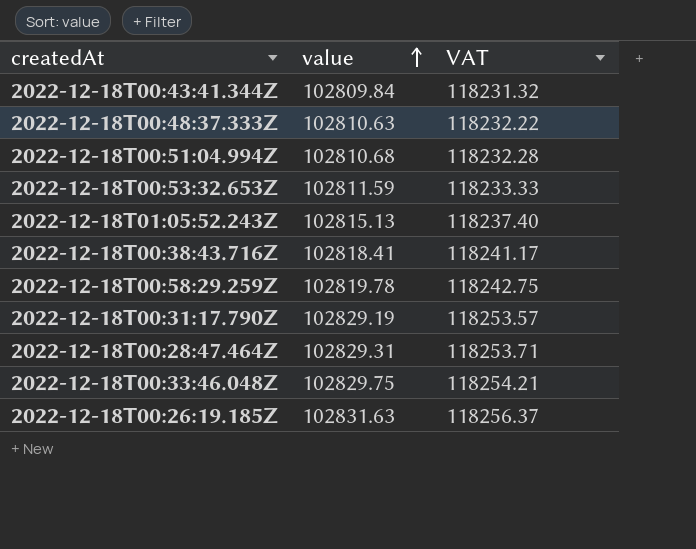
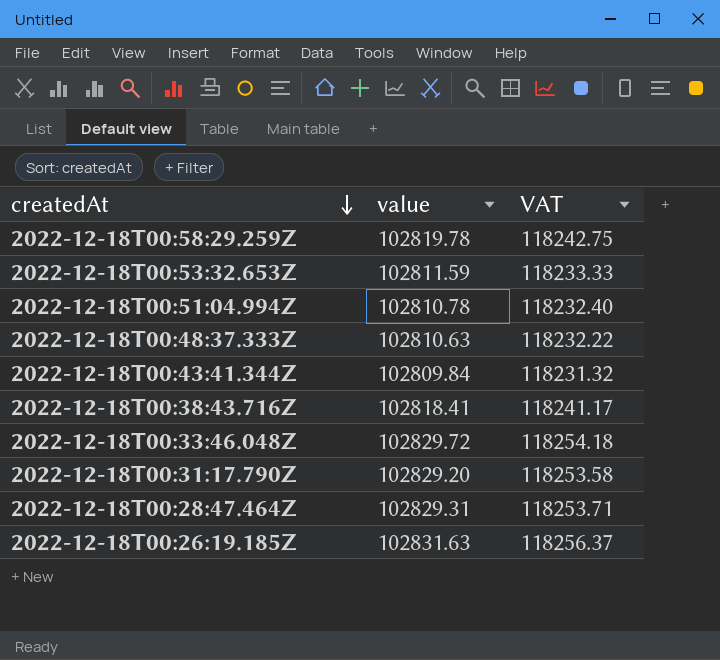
row order: value ascending -> createdAt descending
row 2022-12-18T01:05:52.243Z: 102815.13 | 118237.40 -> none
2022-12-18T00:51:04.994Z | value: 102810.68 -> 102810.78
2022-12-18T00:51:04.994Z | VAT: 118232.28 -> 118232.40
2022-12-18T00:33:46.048Z | value: 102829.75 -> 102829.72
2022-12-18T00:33:46.048Z | VAT: 118254.21 -> 118254.18
2022-12-18T00:31:17.790Z | value: 102829.19 -> 102829.20
2022-12-18T00:31:17.790Z | VAT: 118253.57 -> 118253.58

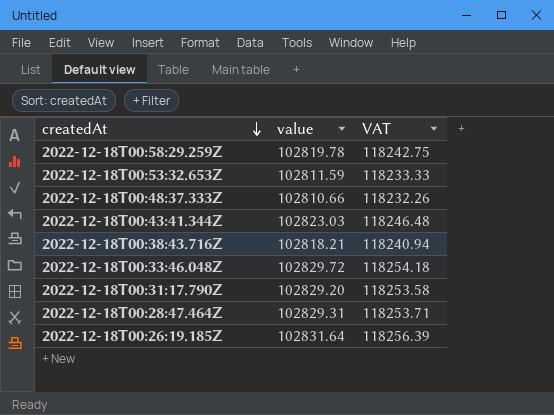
row 2022-12-18T00:51:04.994Z: 102810.78 | 118232.40 -> none
2022-12-18T00:48:37.333Z | value: 102810.63 -> 102810.66
2022-12-18T00:48:37.333Z | VAT: 118232.22 -> 118232.26
2022-12-18T00:43:41.344Z | value: 102809.84 -> 102823.03
2022-12-18T00:43:41.344Z | VAT: 118231.32 -> 118246.48
2022-12-18T00:38:43.716Z | value: 102818.41 -> 102818.21
2022-12-18T00:38:43.716Z | VAT: 118241.17 -> 118240.94
2022-12-18T00:26:19.185Z | value: 102831.63 -> 102831.64
2022-12-18T00:26:19.185Z | VAT: 118256.37 -> 118256.39

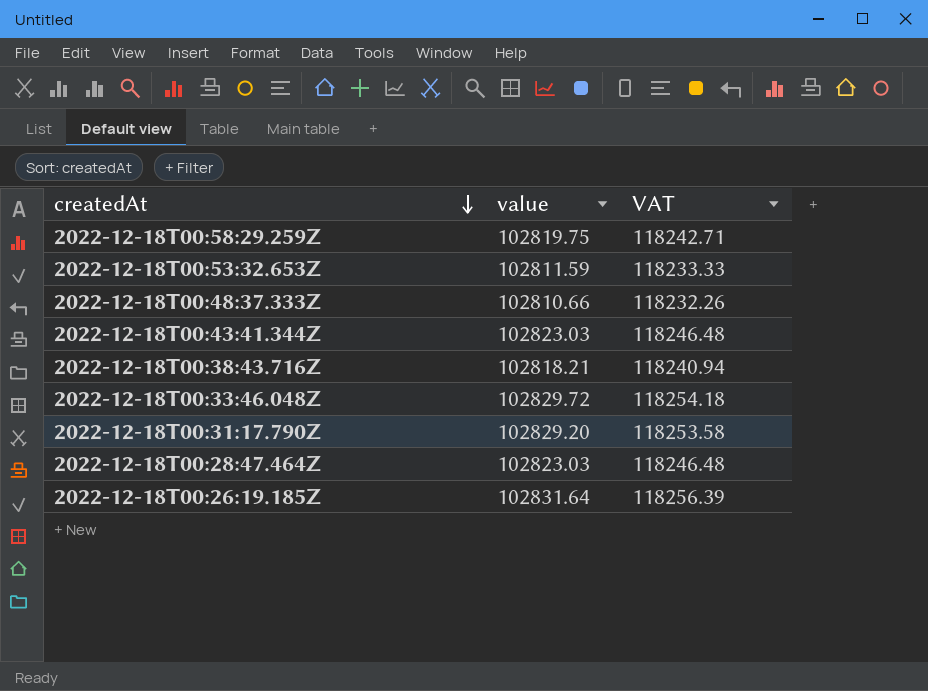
2022-12-18T00:58:29.259Z | value: 102819.78 -> 102819.75
2022-12-18T00:58:29.259Z | VAT: 118242.75 -> 118242.71
2022-12-18T00:28:47.464Z | value: 102829.31 -> 102823.03
2022-12-18T00:28:47.464Z | VAT: 118253.71 -> 118246.48

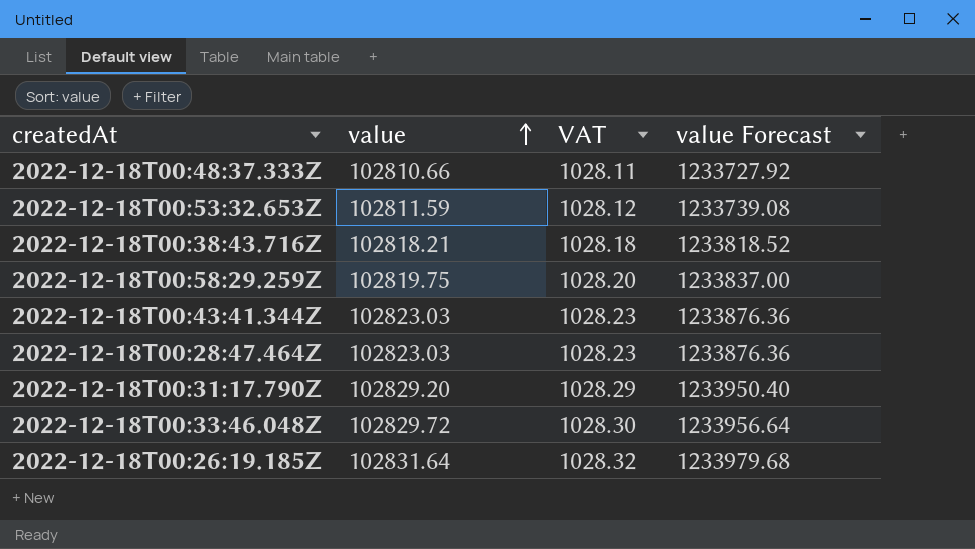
row order: createdAt descending -> value ascending
column VAT | formula: [value] * 1.15 -> [value] * 0.01
column value Forecast | formula: none -> [value] * 12

